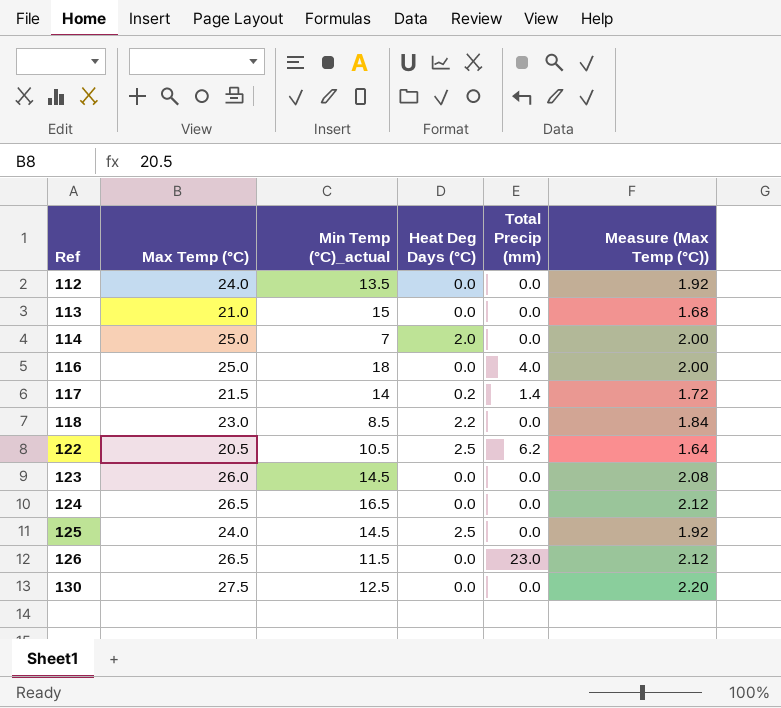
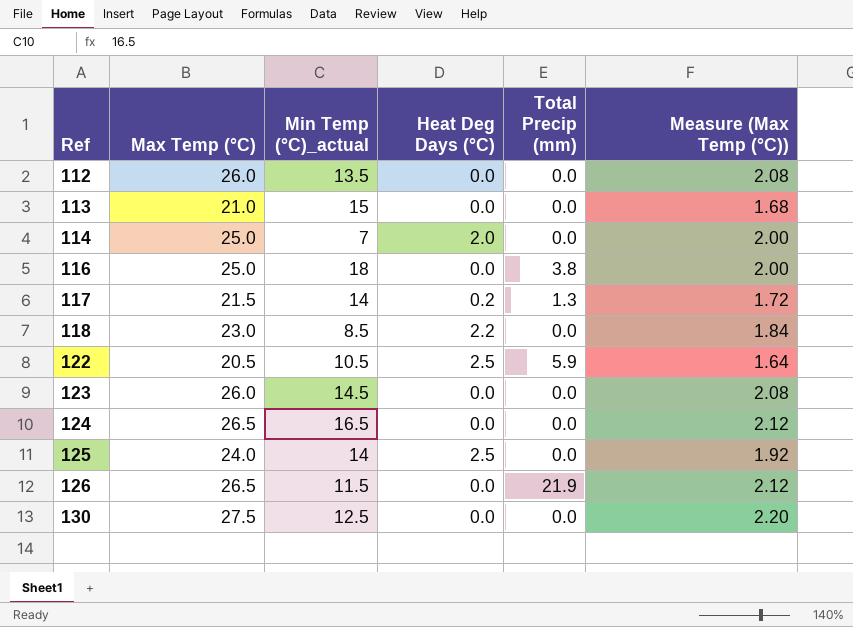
112 | Max Temp (°C): 24.0 -> 26.0
112 | Measure (Max Temp (°C)): 1.92 -> 2.08
116 | Total Precip (mm): 4.0 -> 3.8
117 | Total Precip (mm): 1.4 -> 1.3
122 | Total Precip (mm): 6.2 -> 5.9
125 | Min Temp (°C)_actual: 14.5 -> 14
126 | Total Precip (mm): 23.0 -> 21.9

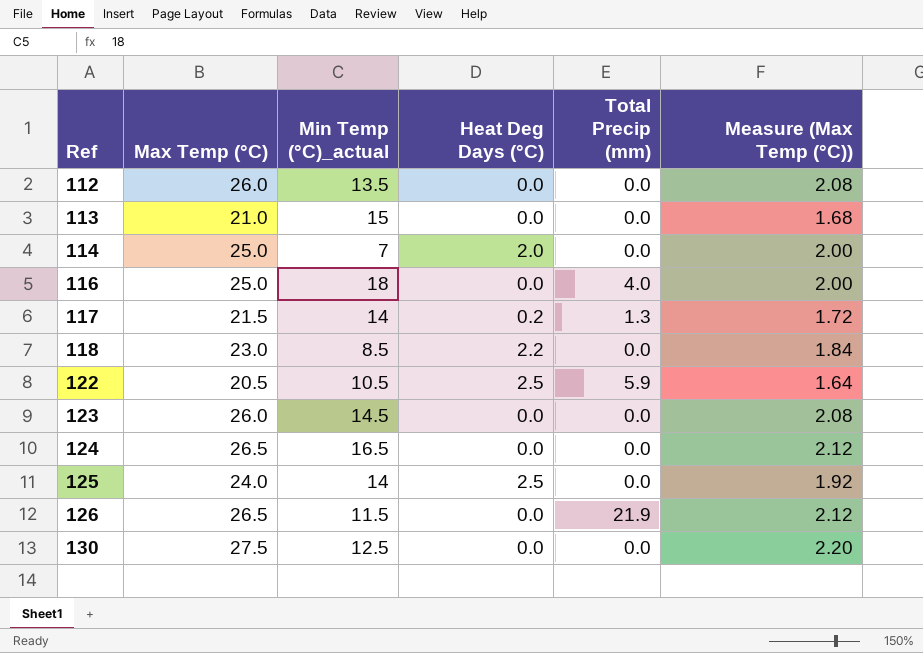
116 | Total Precip (mm): 3.8 -> 4.0

